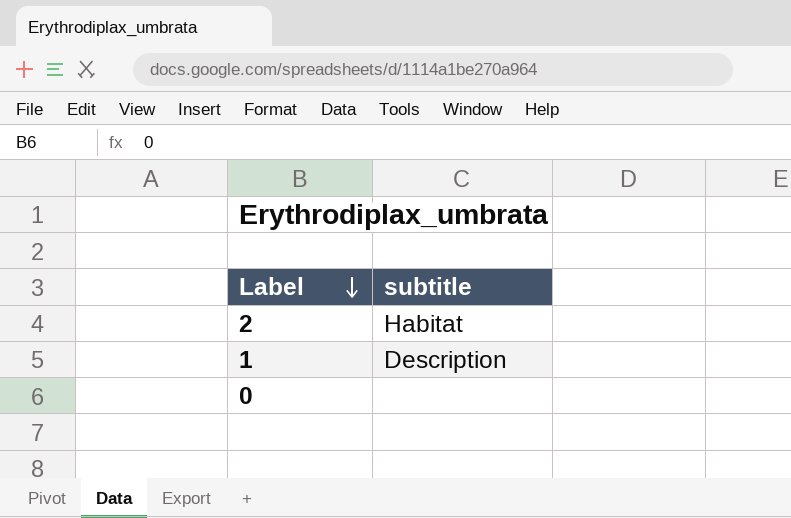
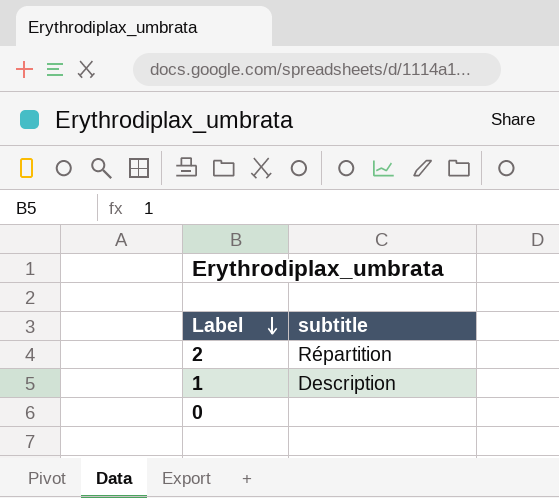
2 | subtitle: Habitat -> Répartition

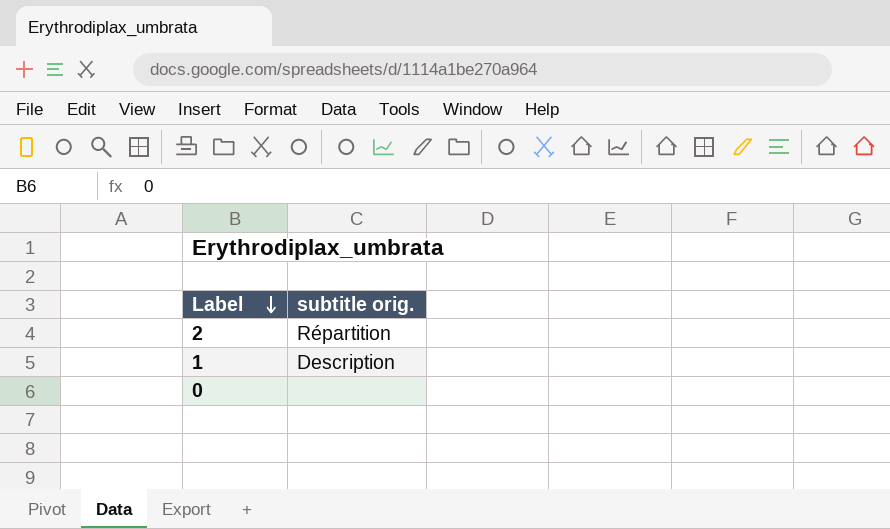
column name: subtitle -> subtitle orig.

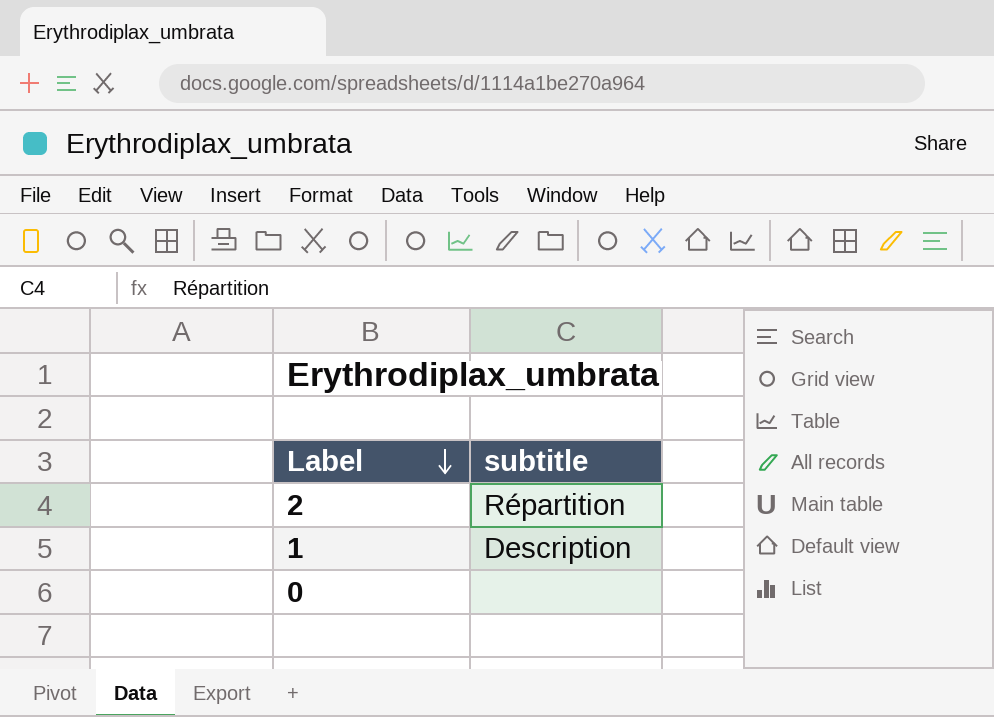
column name: subtitle orig. -> subtitle

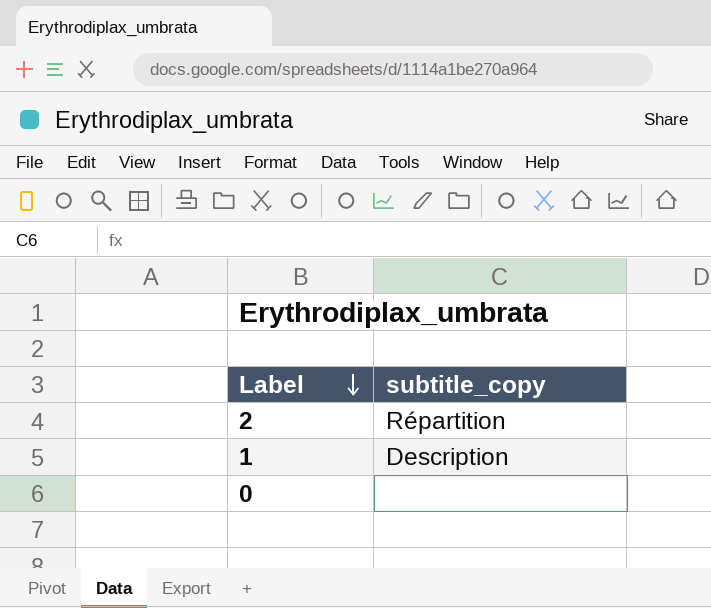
column name: subtitle -> subtitle_copy

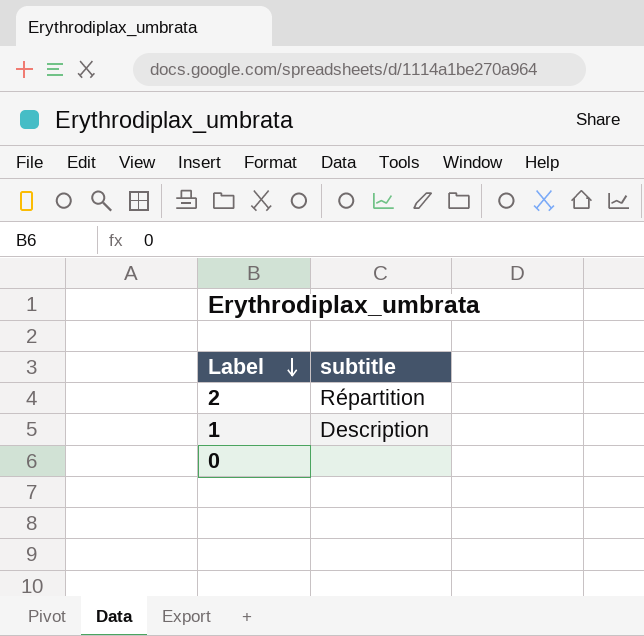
column name: subtitle_copy -> subtitle

